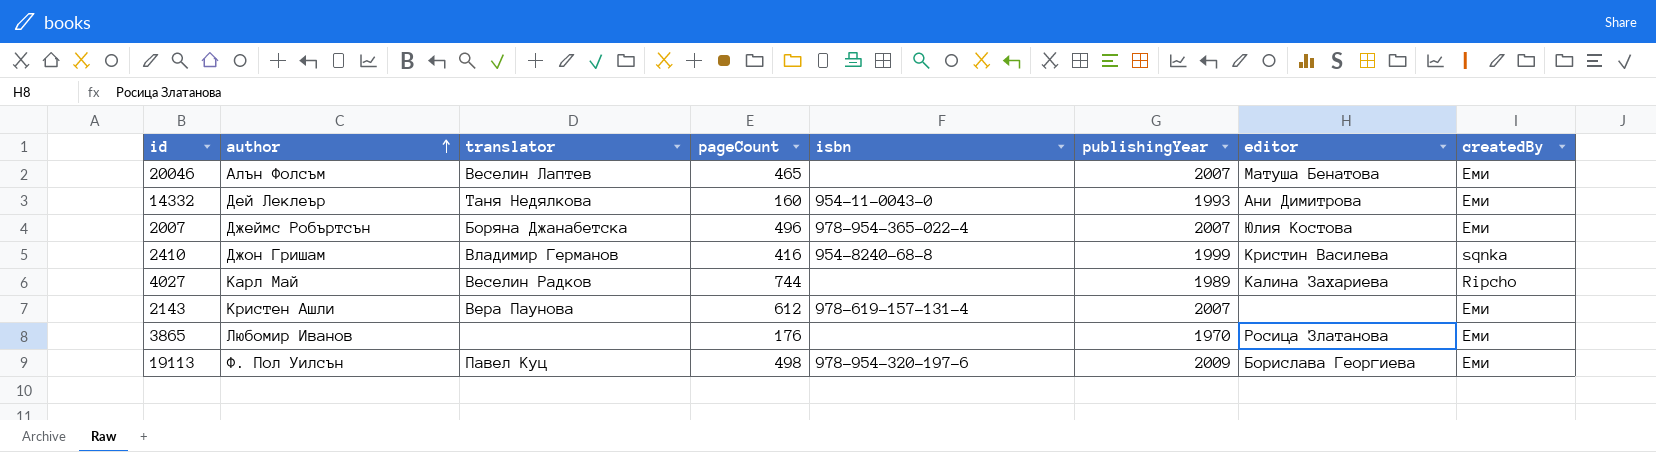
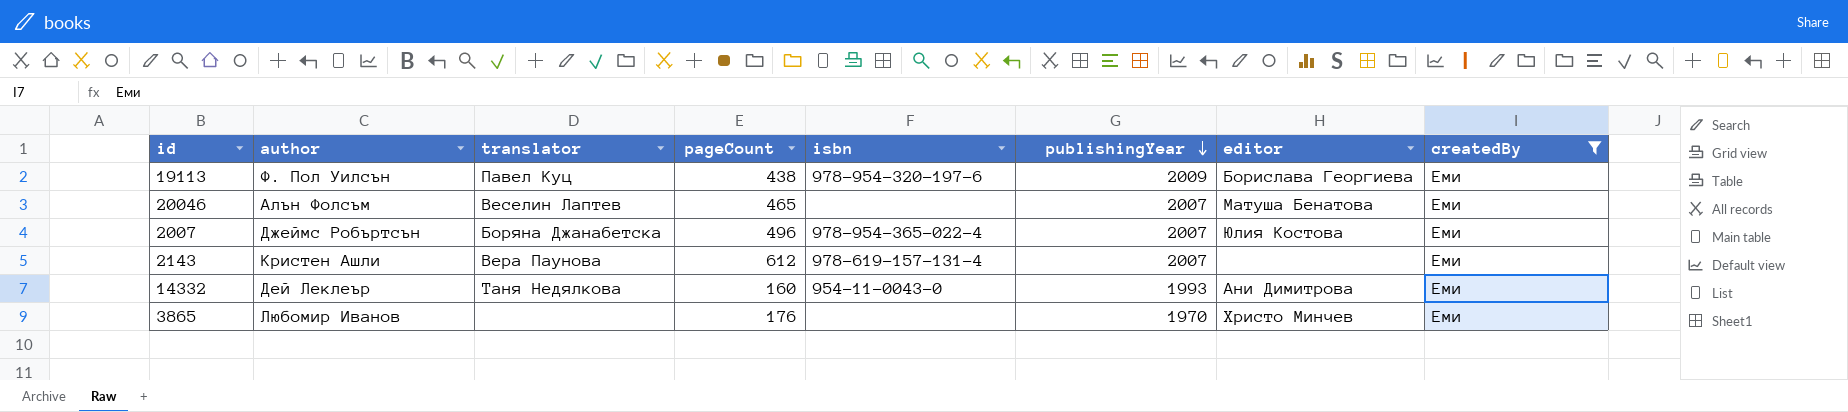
filter: none -> createdBy = Еми
row order: author ascending -> publishingYear descending
19113 | pageCount: 498 -> 438
3865 | editor: Росица Златанова -> Христо Минчев

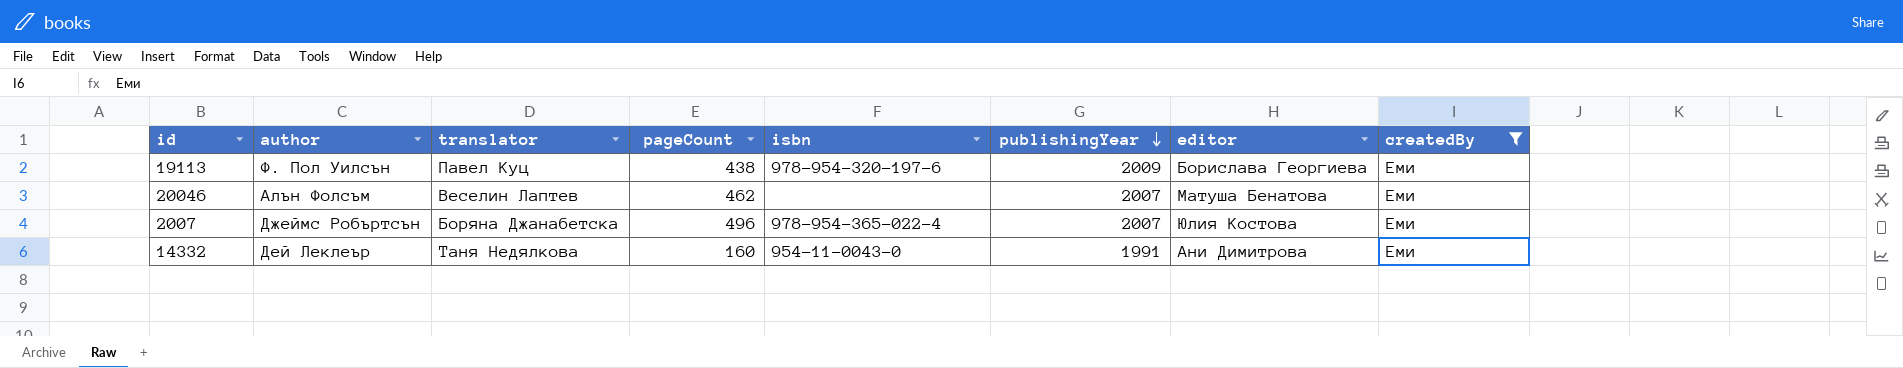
row 2143: Кристен Ашли | Вера Паунова | 612 | 978-619-157-131-4 | 2007 | none | Еми -> none
row 3865: Любомир Иванов | none | 176 | none | 1970 | Христо Минчев | Еми -> none
20046 | pageCount: 465 -> 462
14332 | publishingYear: 1993 -> 1991

